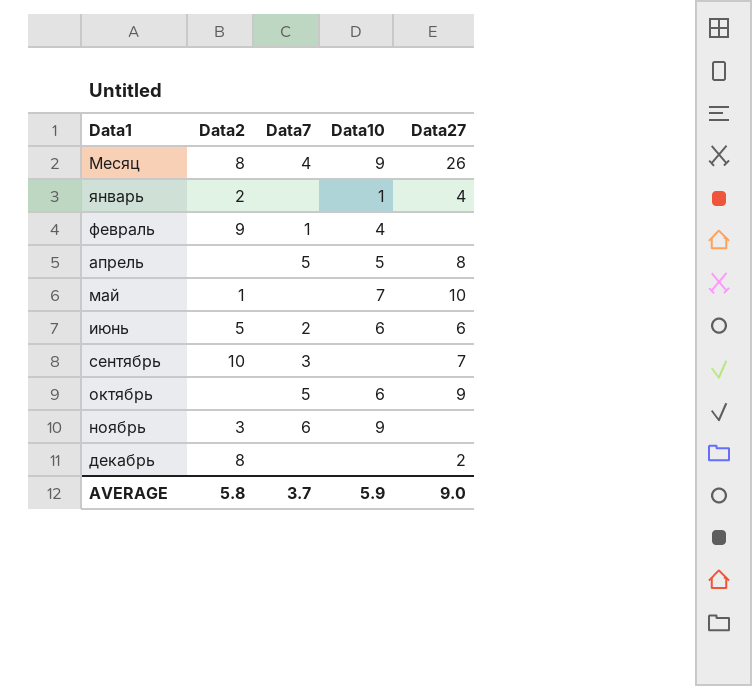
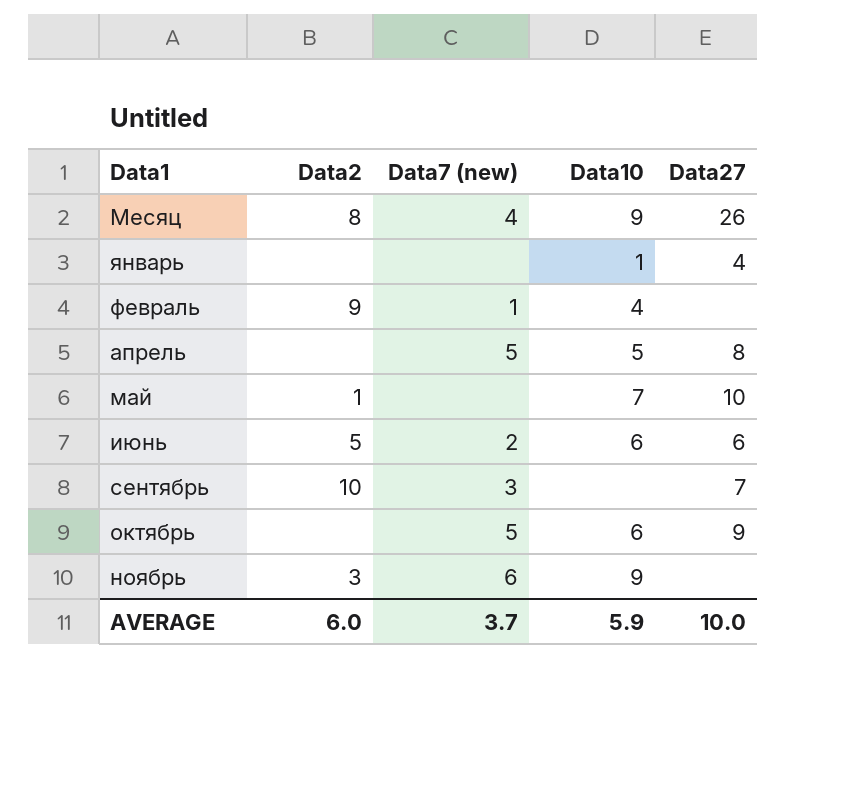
column name: Data7 -> Data7 (new)
row декабрь: 8 | none | none | 2 -> none
январь | Data2: 2 -> none
AVERAGE | Data2: 5.8 -> 6.0
AVERAGE | Data27: 9.0 -> 10.0

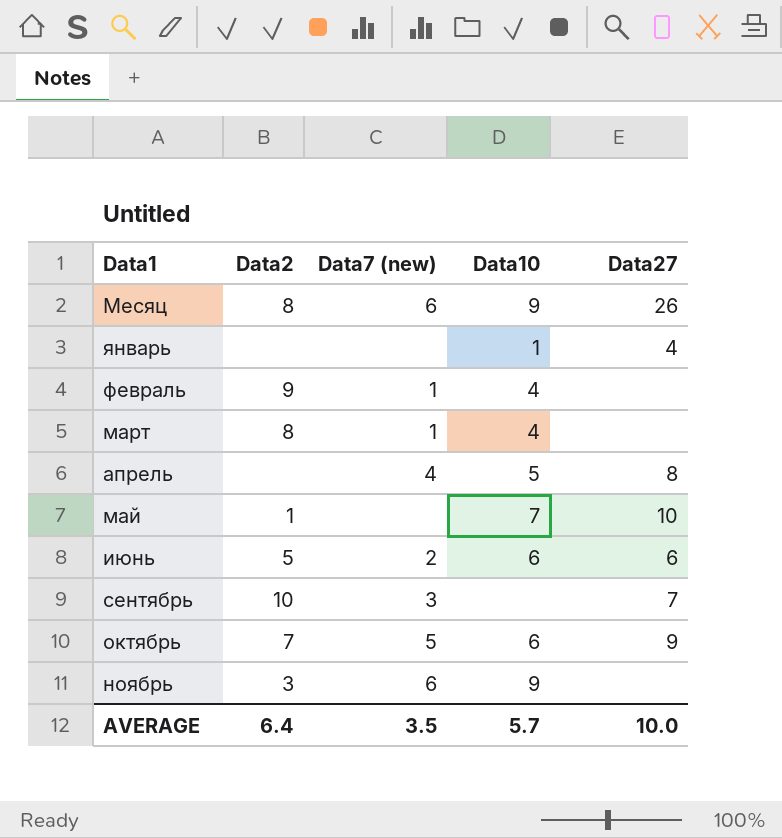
Месяц | Data7 (new): 4 -> 6
row март: none -> 8 | 1 | 4 | none
апрель | Data7 (new): 5 -> 4
октябрь | Data2: none -> 7
AVERAGE | Data2: 6.0 -> 6.4
AVERAGE | Data7 (new): 3.7 -> 3.5
AVERAGE | Data10: 5.9 -> 5.7

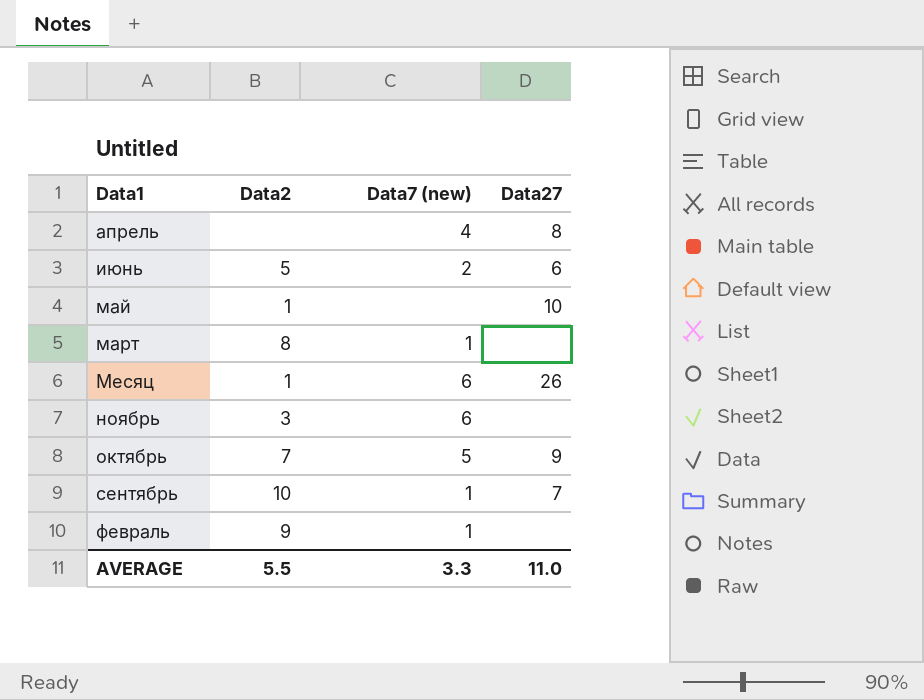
row order: none -> Data1 ascending
column Data10 | position: 4 -> none
row январь: none | none | 1 | 4 -> none
Месяц | Data2: 8 -> 1
сентябрь | Data7 (new): 3 -> 1
AVERAGE | Data2: 6.4 -> 5.5
AVERAGE | Data7 (new): 3.5 -> 3.3
AVERAGE | Data27: 10.0 -> 11.0

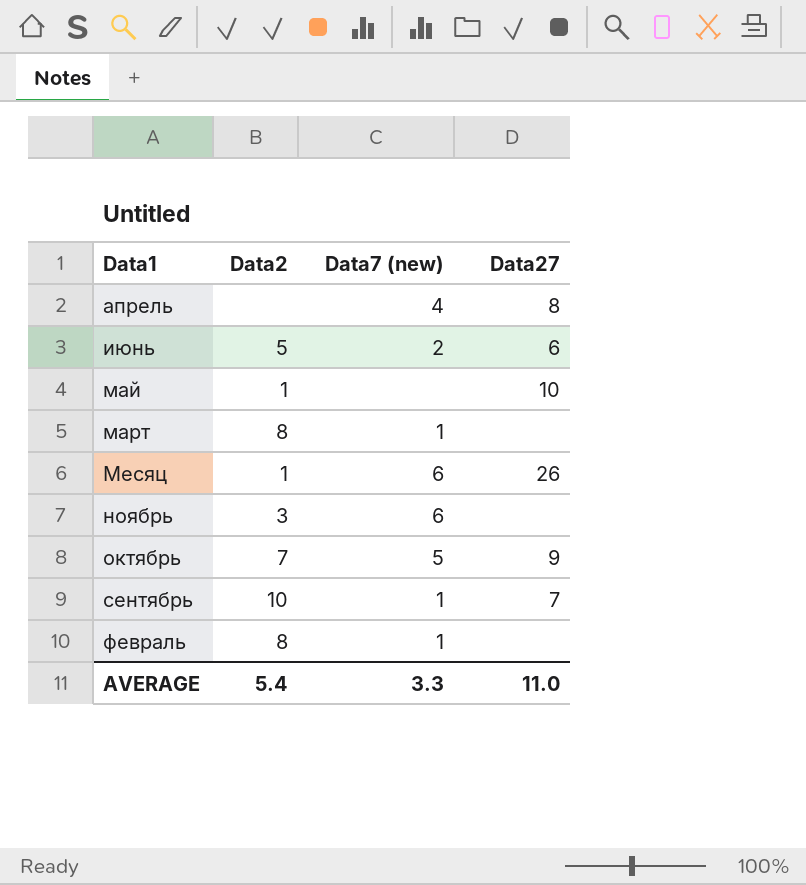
февраль | Data2: 9 -> 8
AVERAGE | Data2: 5.5 -> 5.4

